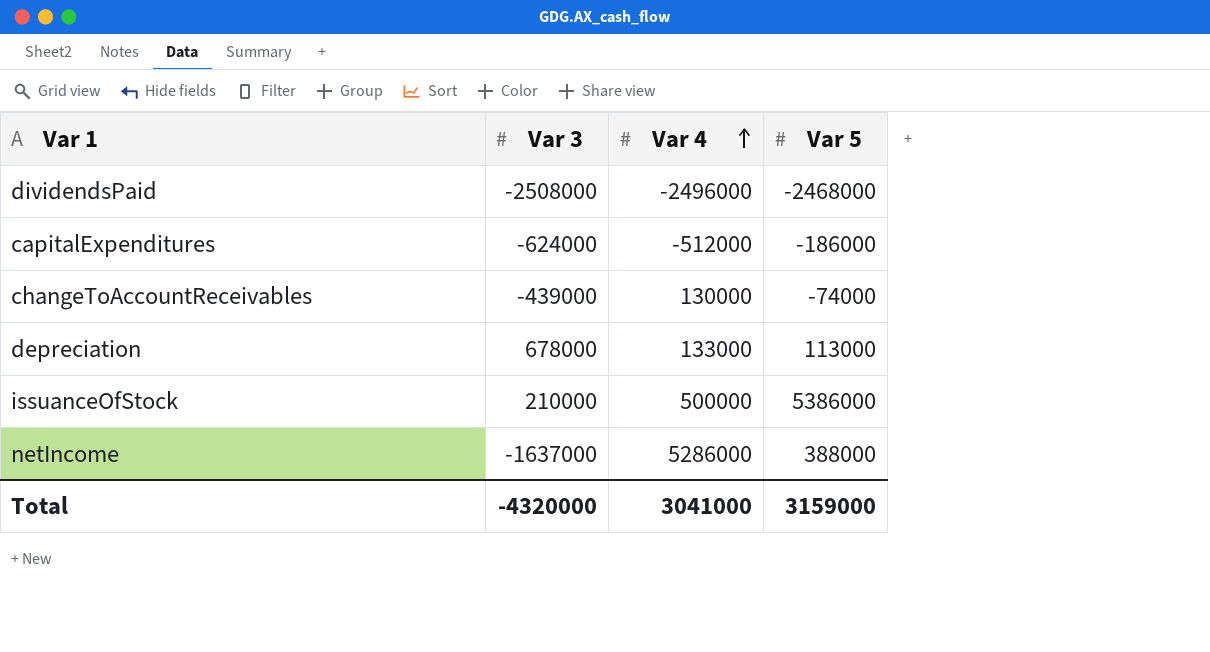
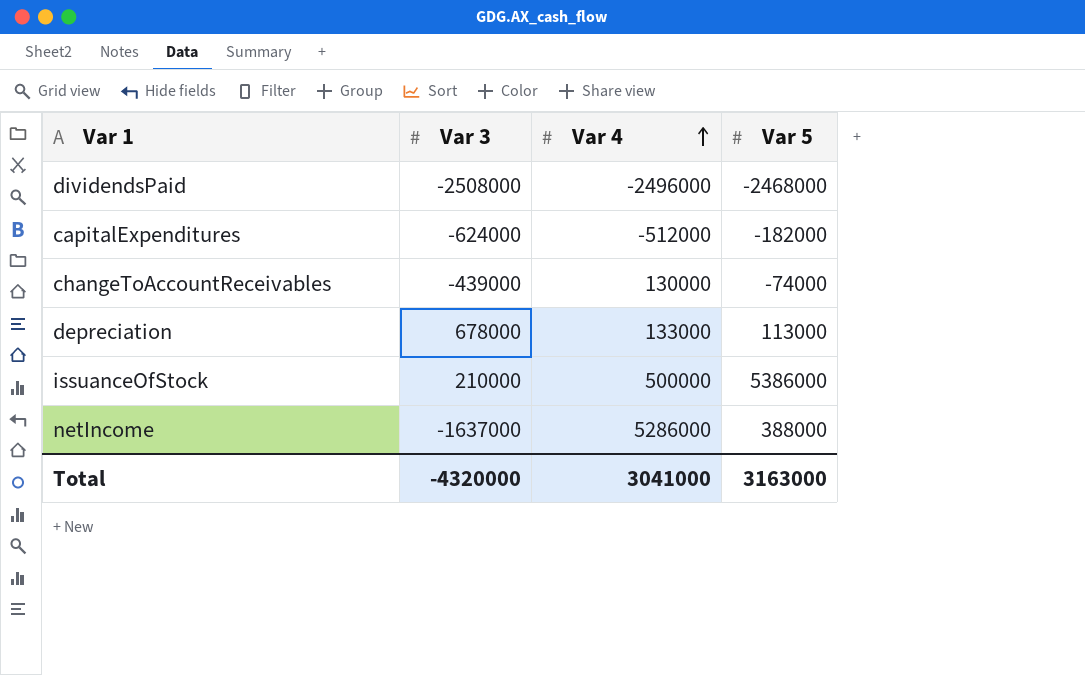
capitalExpenditures | Var 5: -186000 -> -182000
Total | Var 5: 3159000 -> 3163000

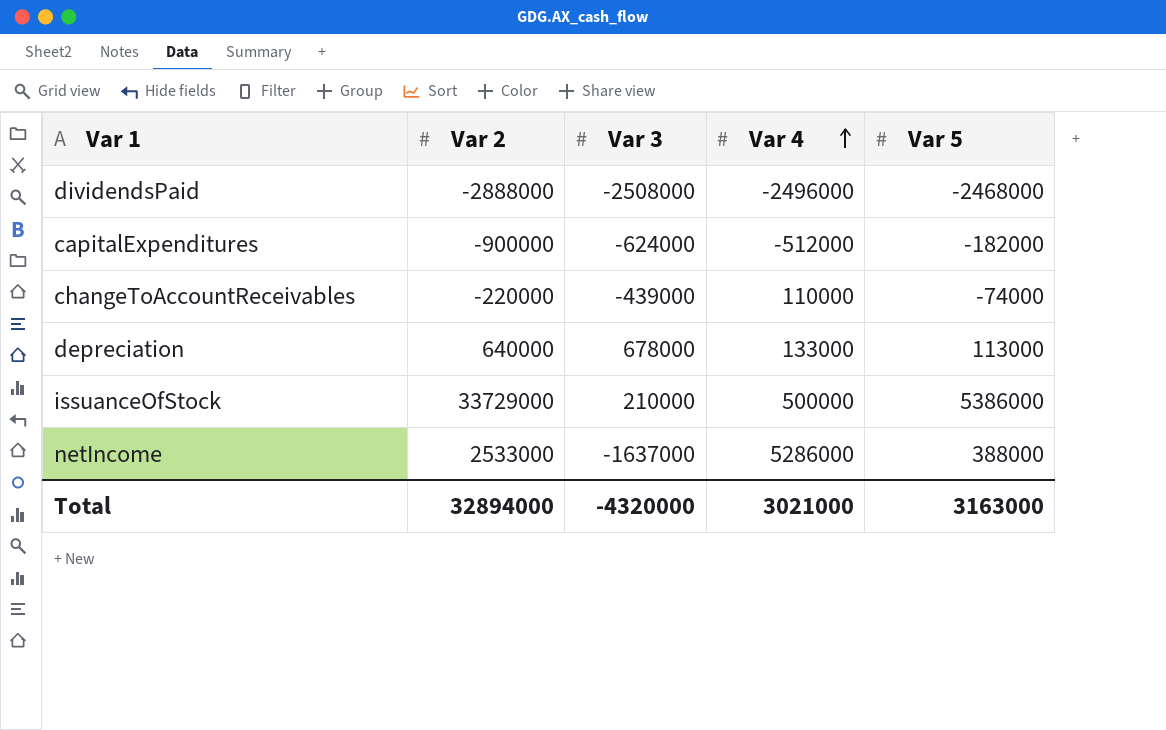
column Var 2 | position: none -> 2
changeToAccountReceivables | Var 4: 130000 -> 110000
Total | Var 4: 3041000 -> 3021000

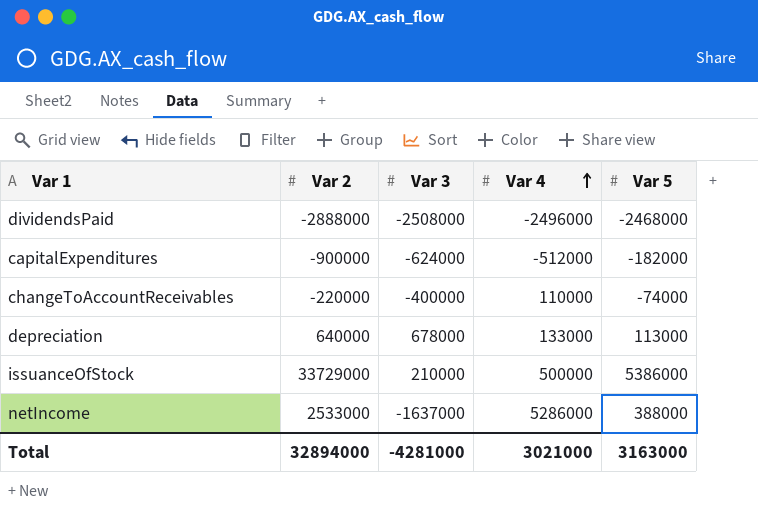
changeToAccountReceivables | Var 3: -439000 -> -400000
Total | Var 3: -4320000 -> -4281000

